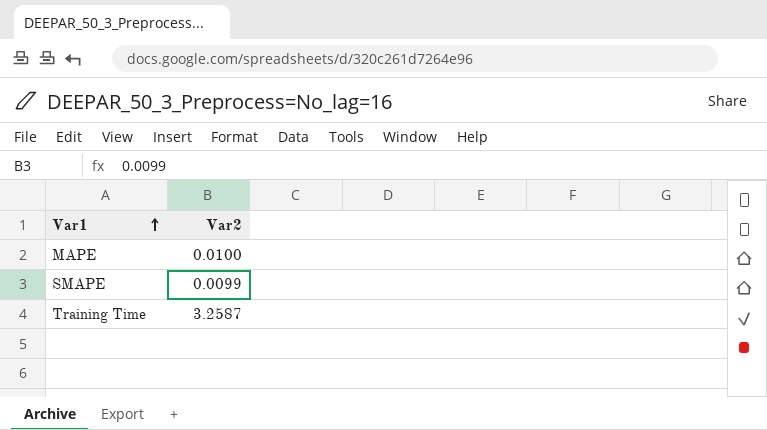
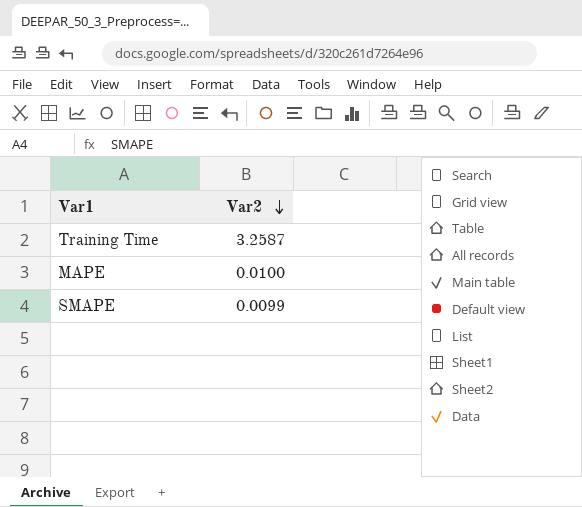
row order: Var1 ascending -> Var2 descending

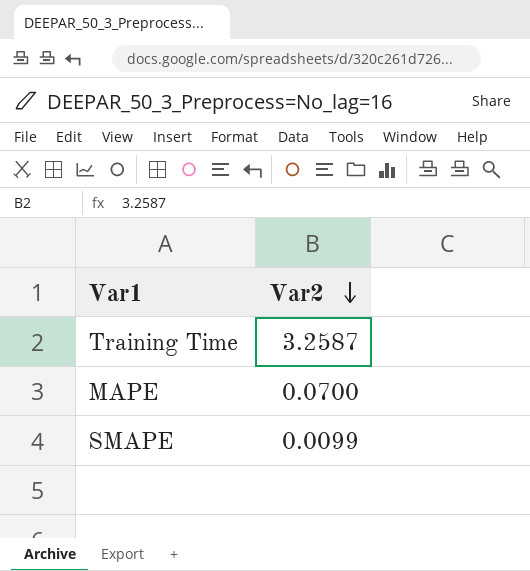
MAPE | Var2: 0.0100 -> 0.0700

